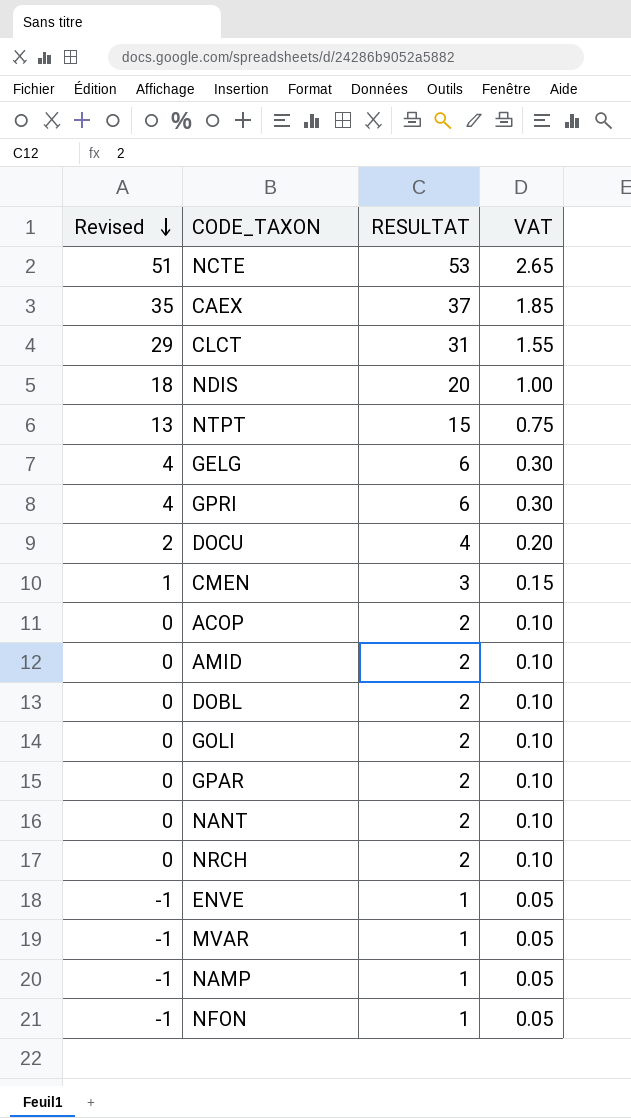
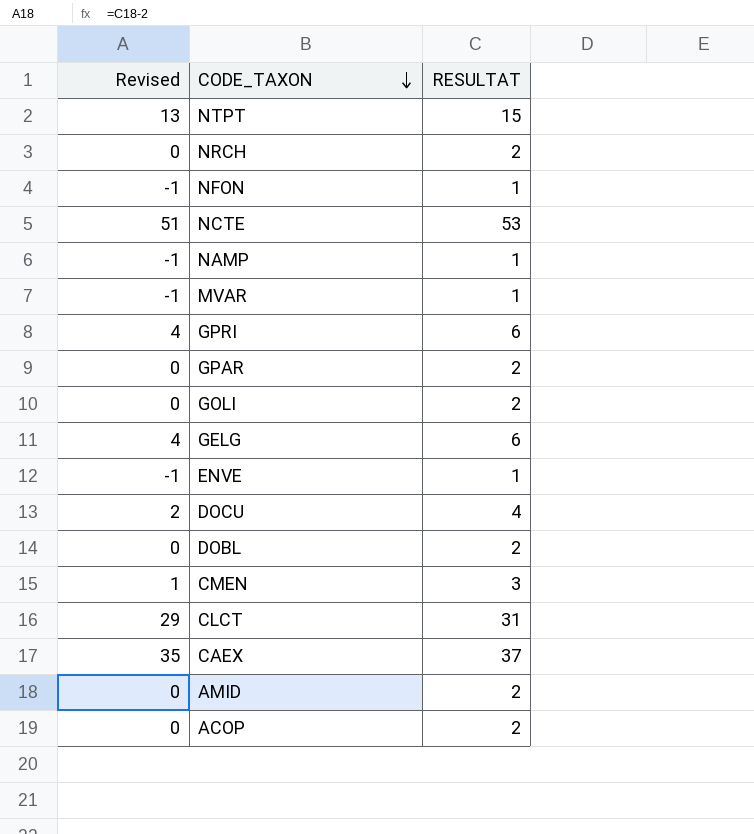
row order: Revised descending -> CODE_TAXON descending
column VAT | formula: [RESULTAT] * 0.05 -> none
row NDIS: 18 | 20 | 1.00 -> none
row NANT: 0 | 2 | 0.10 -> none

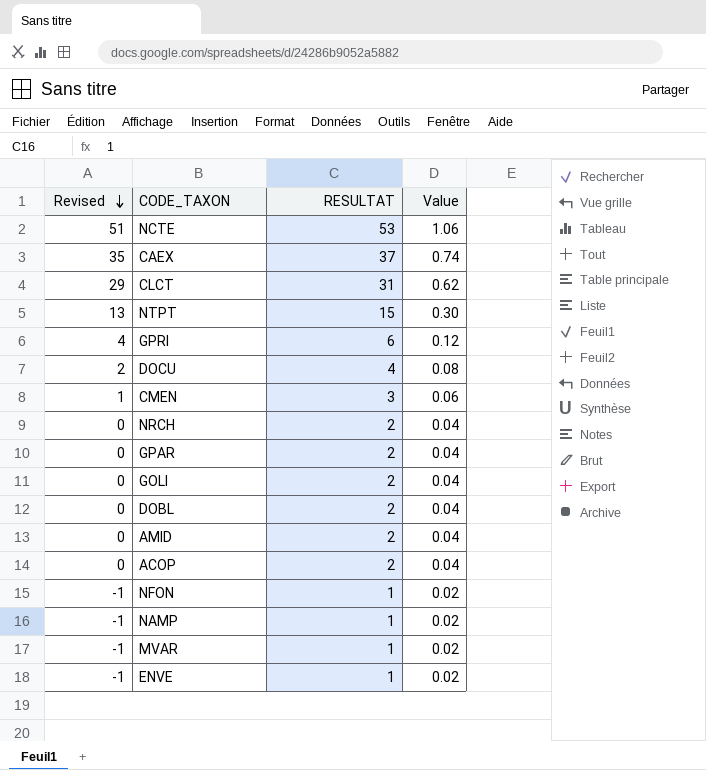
row order: CODE_TAXON descending -> Revised descending
column Value | formula: none -> [RESULTAT] * 0.02
row GELG: 4 | 6 -> none

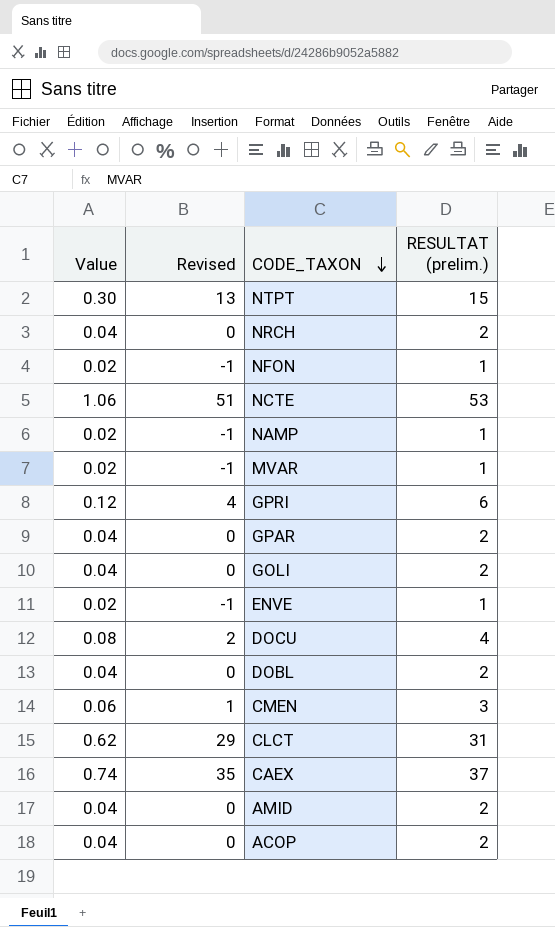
row order: Revised descending -> CODE_TAXON descending
column Value | position: 4 -> 1
column name: RESULTAT -> RESULTAT (prelim.)

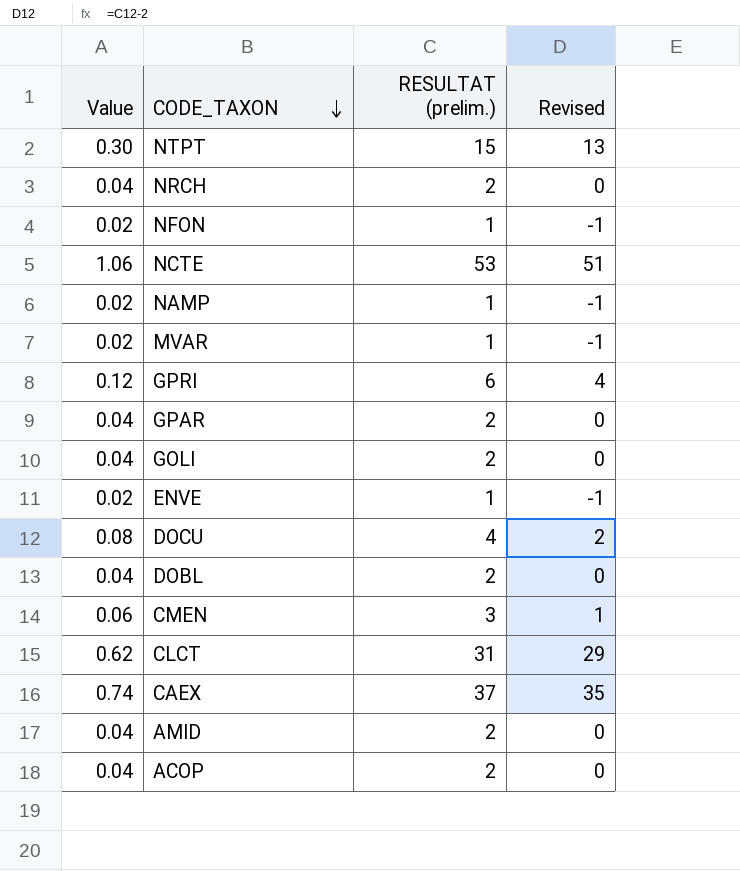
column Revised | position: 2 -> 4

